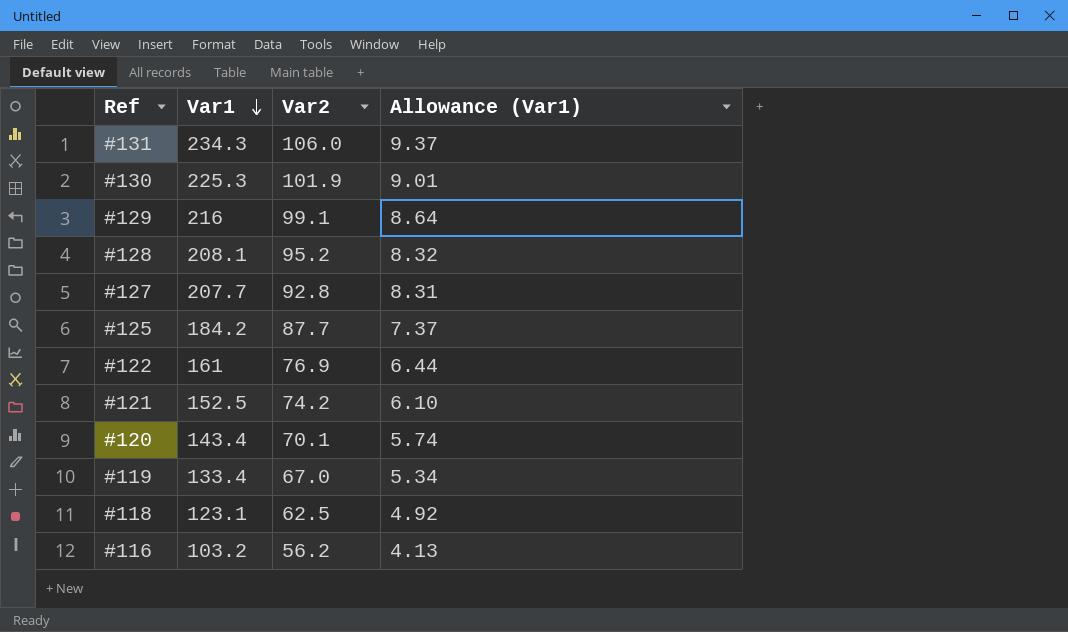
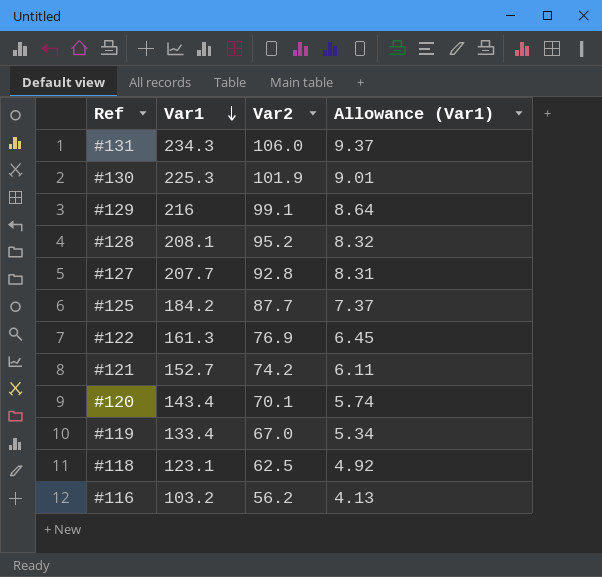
#122 | Var1: 161 -> 161.3
#122 | Allowance (Var1): 6.44 -> 6.45
#121 | Var1: 152.5 -> 152.7
#121 | Allowance (Var1): 6.10 -> 6.11

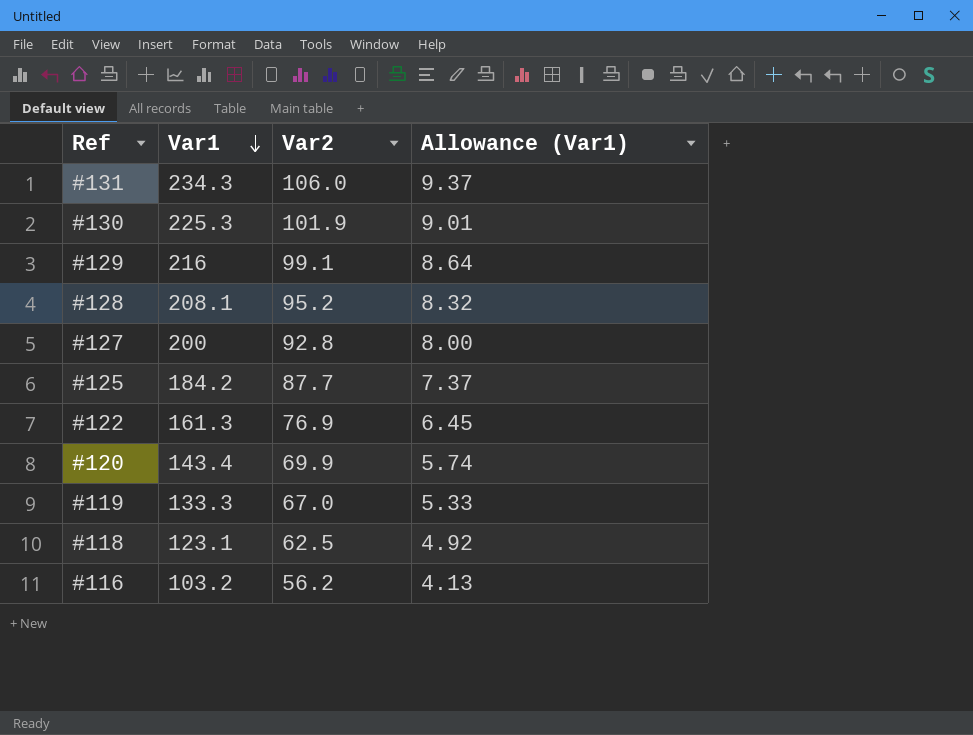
row #121: 152.7 | 74.2 | 6.11 -> none
#127 | Var1: 207.7 -> 200
#127 | Allowance (Var1): 8.31 -> 8.00
#120 | Var2: 70.1 -> 69.9
#119 | Var1: 133.4 -> 133.3
#119 | Allowance (Var1): 5.34 -> 5.33

